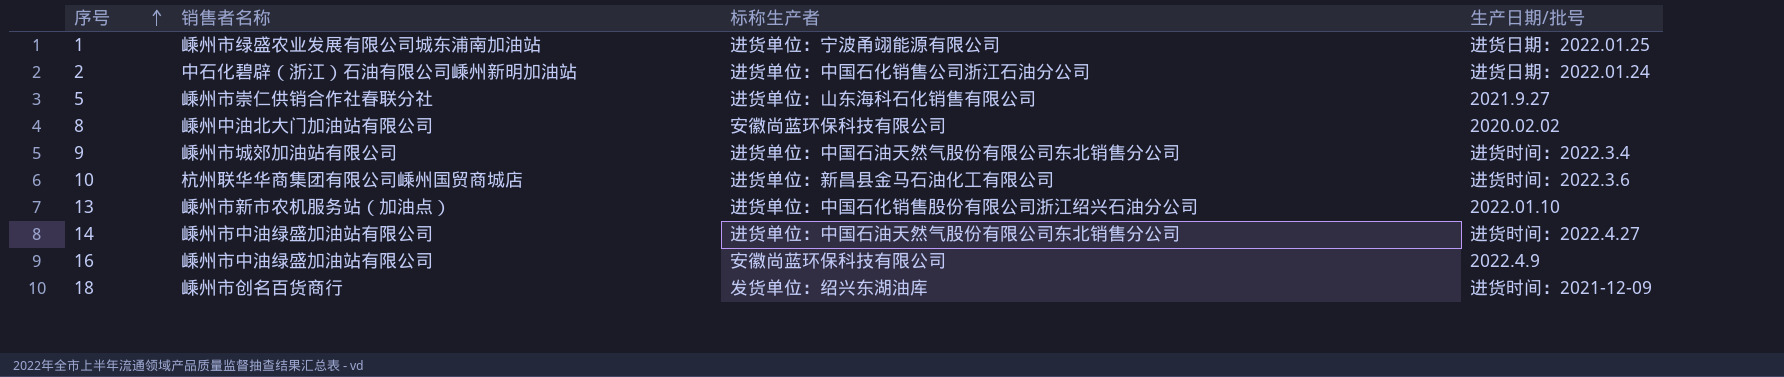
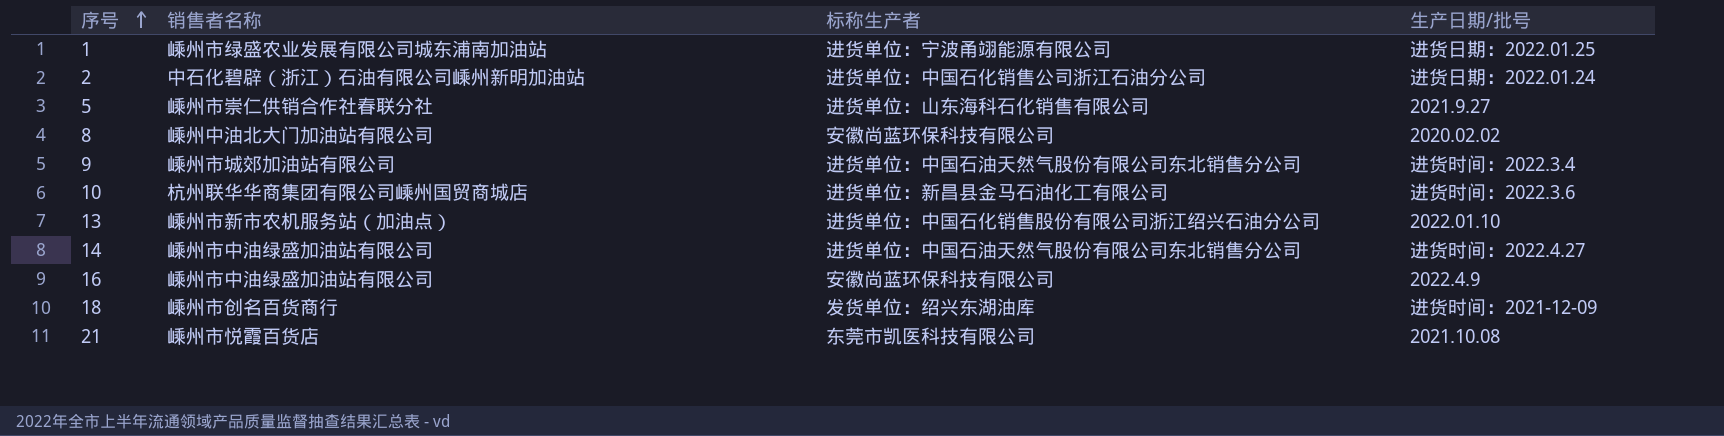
row 21: none -> 嵊州市悦霞百货店 | 东莞市凯医科技有限公司 | 2021.10.08

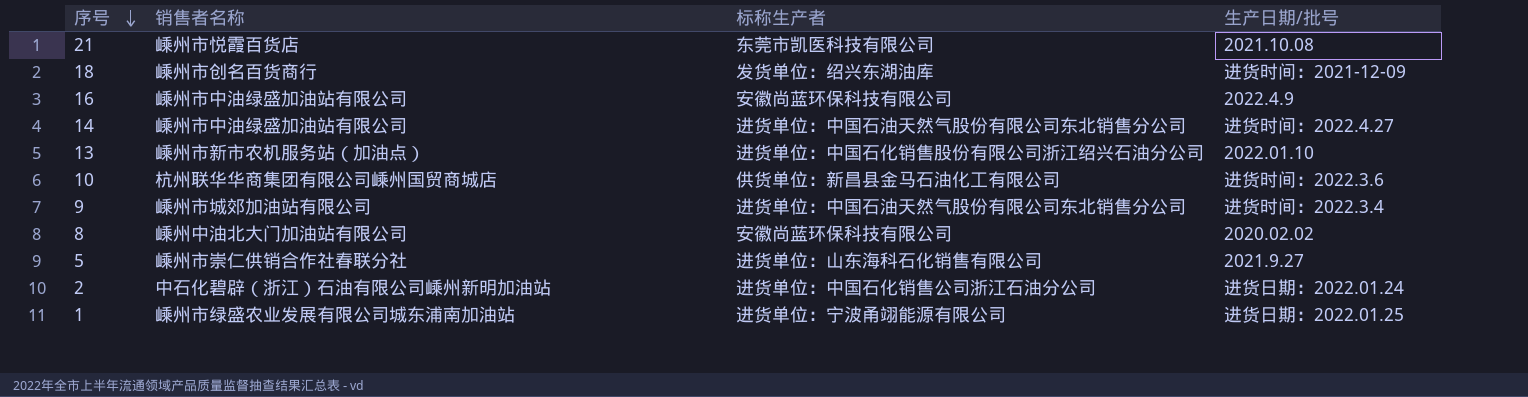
row order: 序号 ascending -> 序号 descending
10 | 标称生产者: 进货单位：新昌县金马石油化工有限公司 -> 供货单位：新昌县金马石油化工有限公司

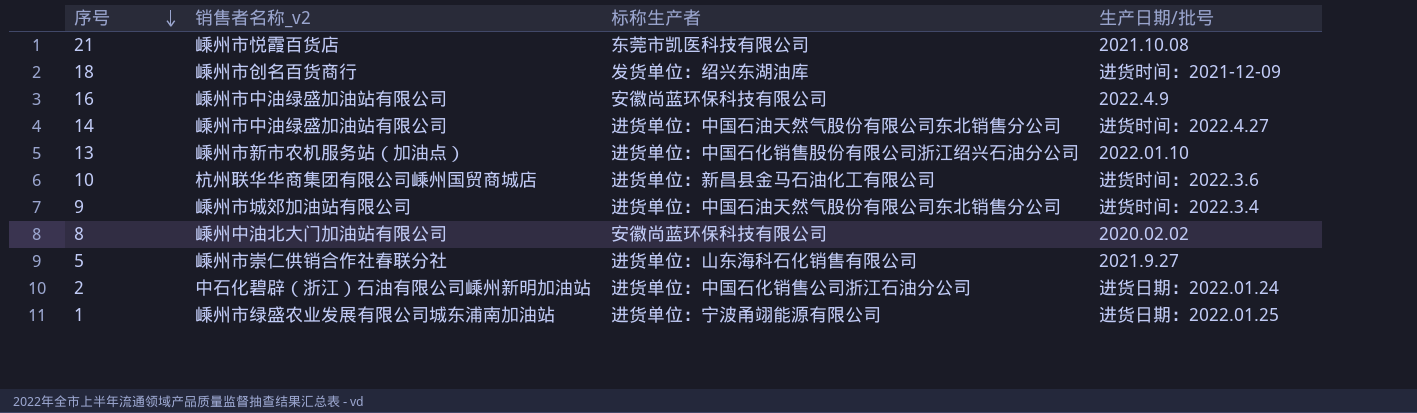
column name: 销售者名称 -> 销售者名称_v2
10 | 标称生产者: 供货单位：新昌县金马石油化工有限公司 -> 进货单位：新昌县金马石油化工有限公司

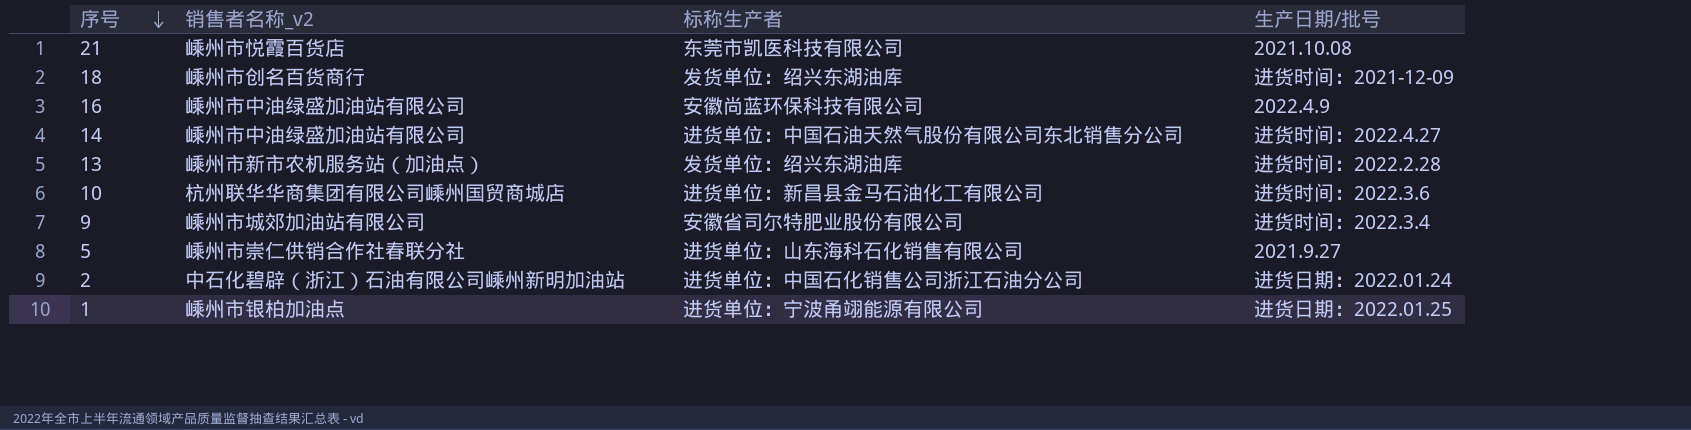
row 8: 嵊州中油北大门加油站有限公司 | 安徽尚蓝环保科技有限公司 | 2020.02.02 -> none
13 | 标称生产者: 进货单位：中国石化销售股份有限公司浙江绍兴石油分公司 -> 发货单位：绍兴东湖油库
13 | 生产日期/批号: 2022.01.10 -> 进货时间：2022.2.28
9 | 标称生产者: 进货单位：中国石油天然气股份有限公司东北销售分公司 -> 安徽省司尔特肥业股份有限公司
1 | 销售者名称_v2: 嵊州市绿盛农业发展有限公司城东浦南加油站 -> 嵊州市银柏加油点

